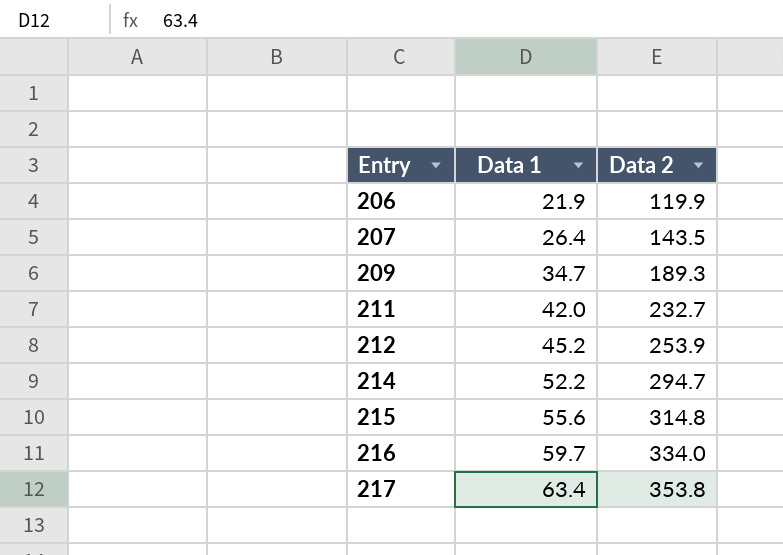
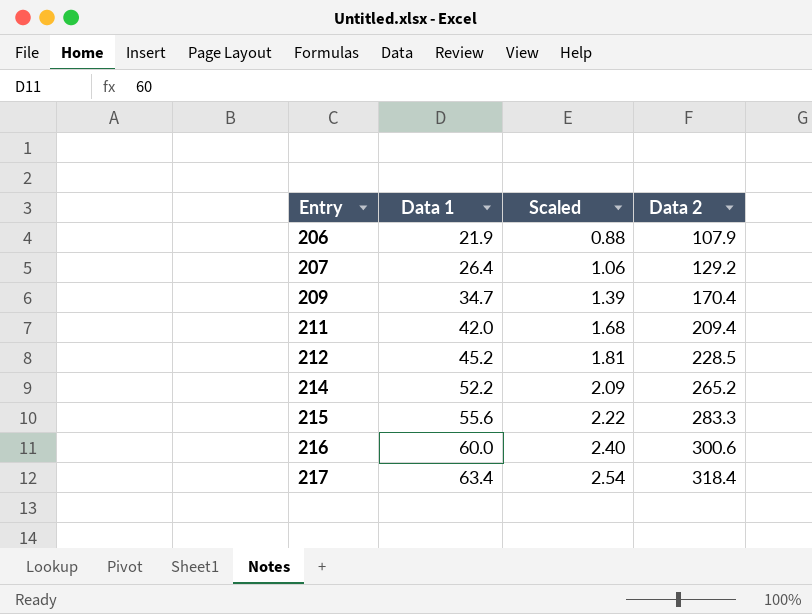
column Scaled | formula: none -> [Data 1] * 0.04
206 | Data 2: 119.9 -> 107.9
207 | Data 2: 143.5 -> 129.2
209 | Data 2: 189.3 -> 170.4
211 | Data 2: 232.7 -> 209.4
212 | Data 2: 253.9 -> 228.5
214 | Data 2: 294.7 -> 265.2
215 | Data 2: 314.8 -> 283.3
216 | Data 1: 59.7 -> 60.0
216 | Data 2: 334.0 -> 300.6
217 | Data 2: 353.8 -> 318.4

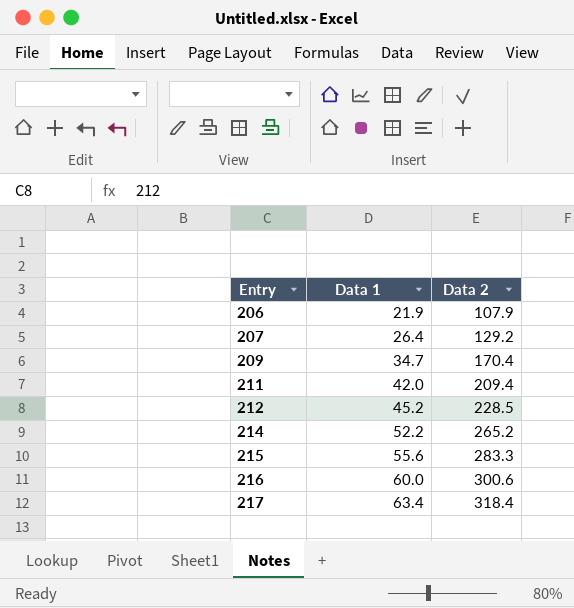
column Scaled | formula: [Data 1] * 0.04 -> none

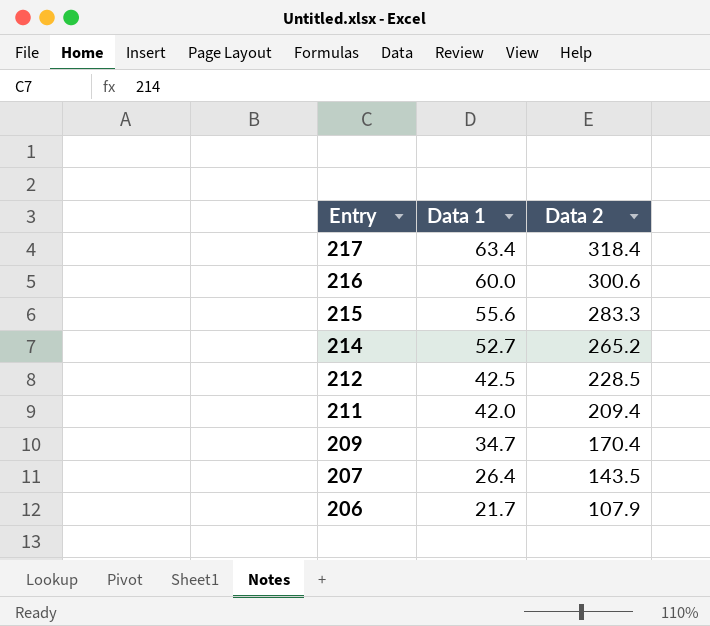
row order: Entry ascending -> Entry descending
214 | Data 1: 52.2 -> 52.7
212 | Data 1: 45.2 -> 42.5
207 | Data 2: 129.2 -> 143.5
206 | Data 1: 21.9 -> 21.7

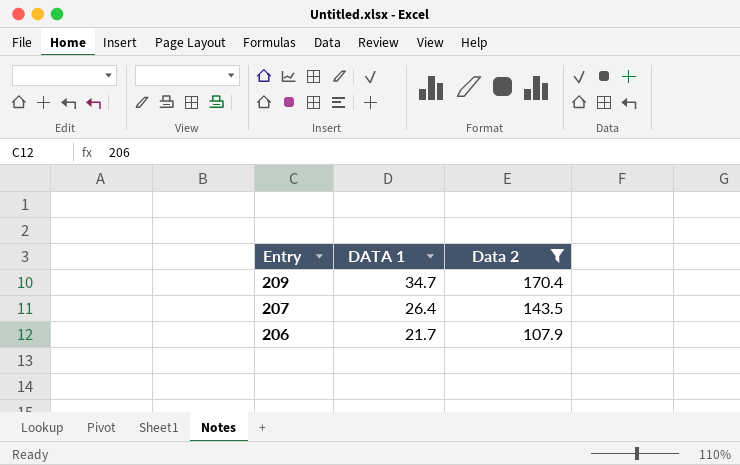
filter: none -> Data 2 <= 170.4
column name: Data 1 -> DATA 1

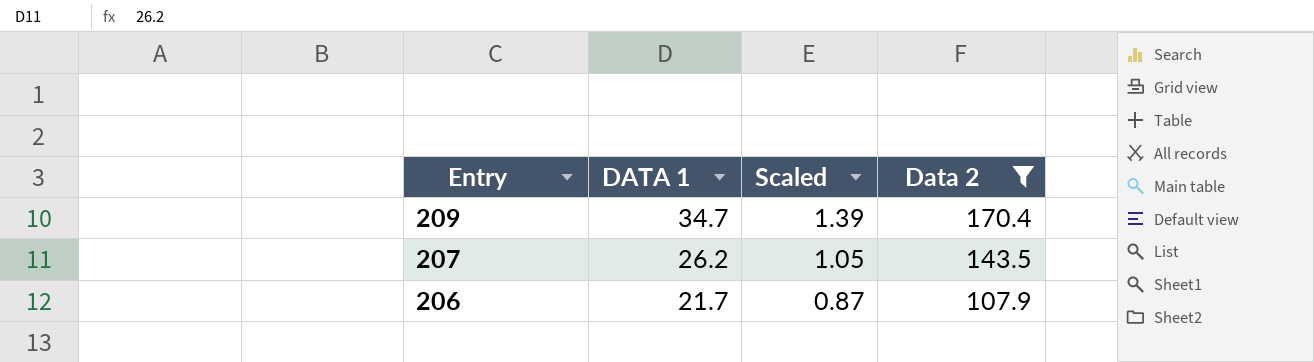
column Scaled | formula: none -> [DATA 1] * 0.04
207 | DATA 1: 26.4 -> 26.2

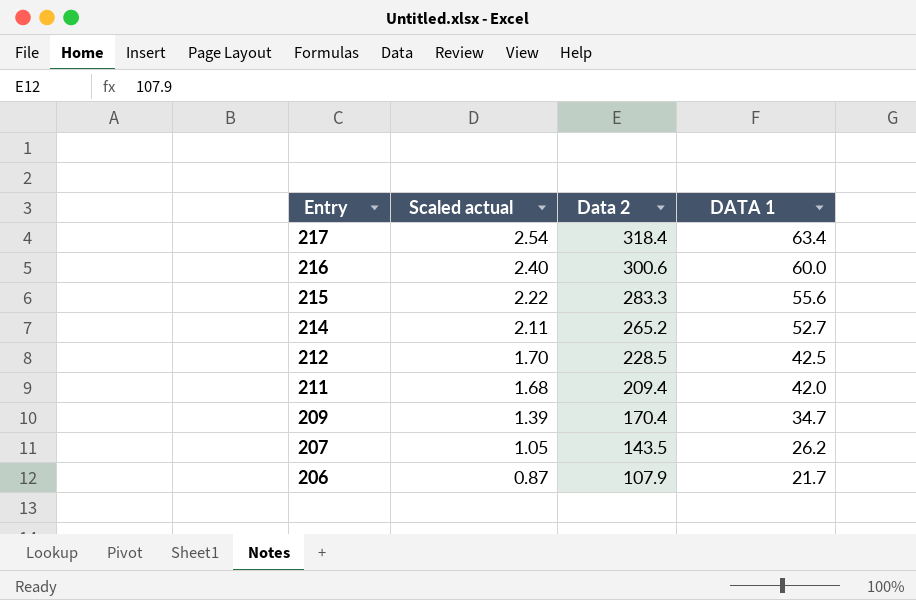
filter: Data 2 <= 170.4 -> none
column name: Scaled -> Scaled actual
column DATA 1 | position: 2 -> 4

